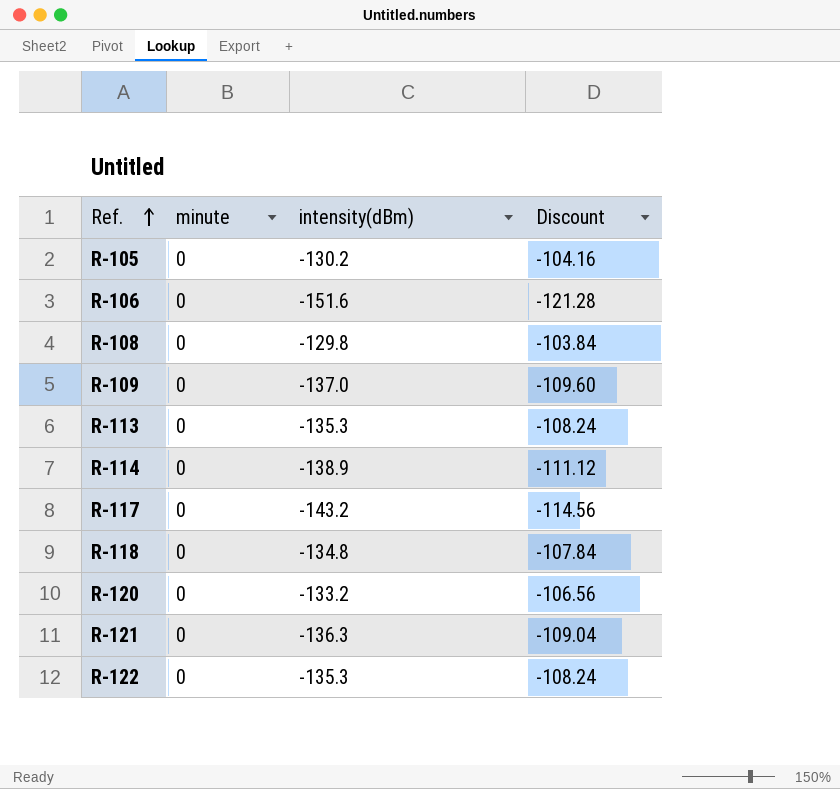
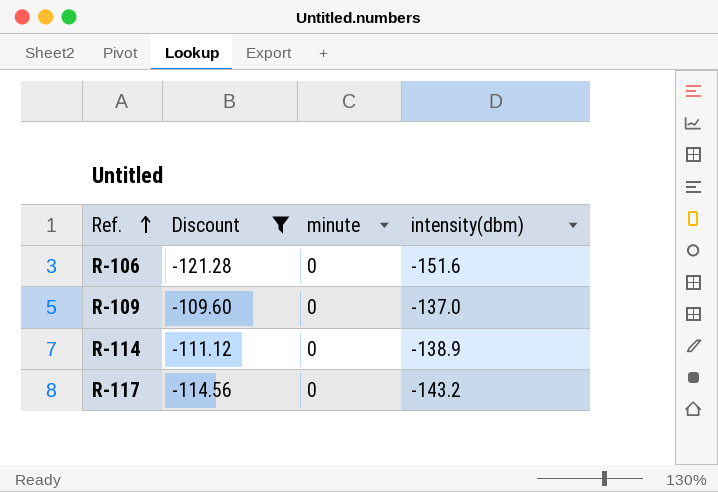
filter: none -> Discount <= -109.60
column Discount | position: 4 -> 2
column name: intensity(dBm) -> intensity(dbm)

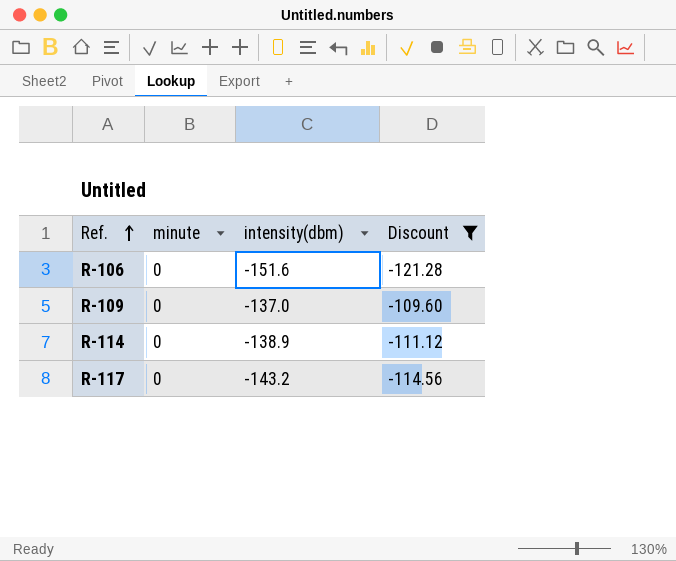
column Discount | position: 2 -> 4

